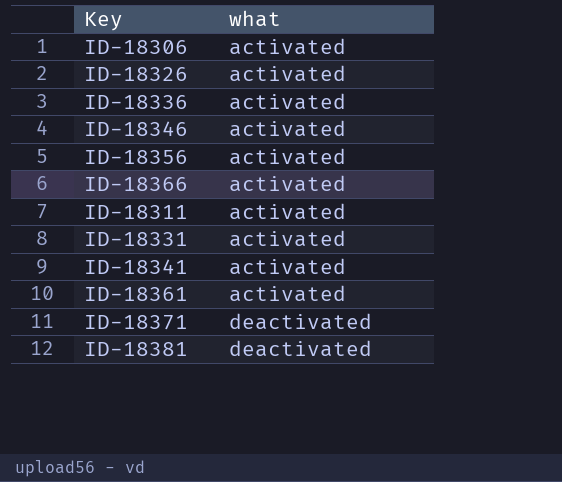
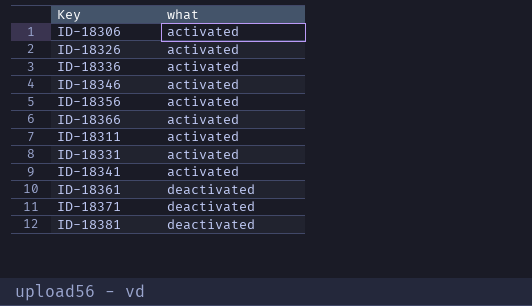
ID-18361 | what: activated -> deactivated

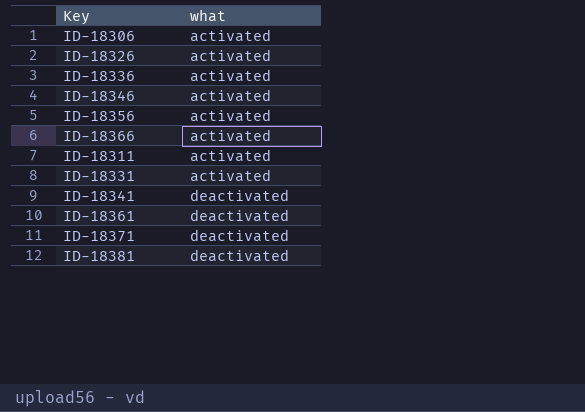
ID-18341 | what: activated -> deactivated

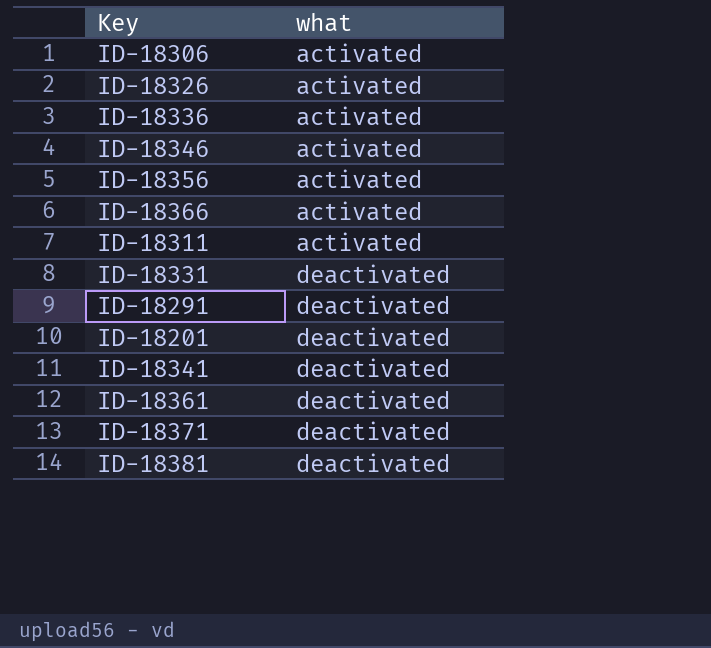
ID-18331 | what: activated -> deactivated
row ID-18291: none -> deactivated
row ID-18201: none -> deactivated

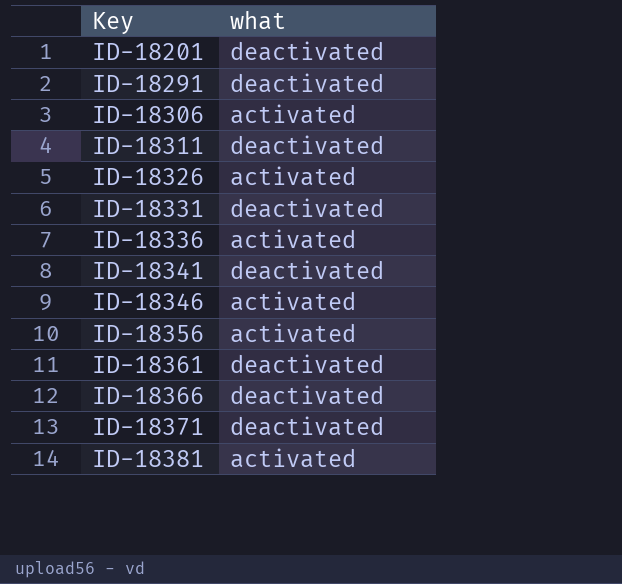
row order: what ascending -> Key ascending
ID-18311 | what: activated -> deactivated
ID-18366 | what: activated -> deactivated
ID-18381 | what: deactivated -> activated

